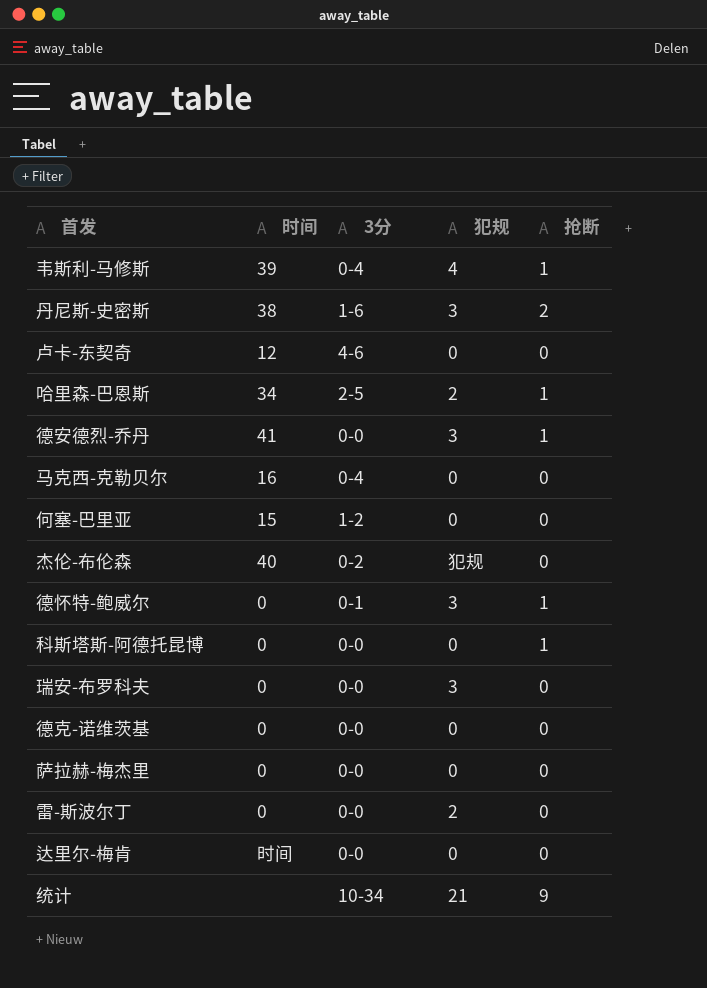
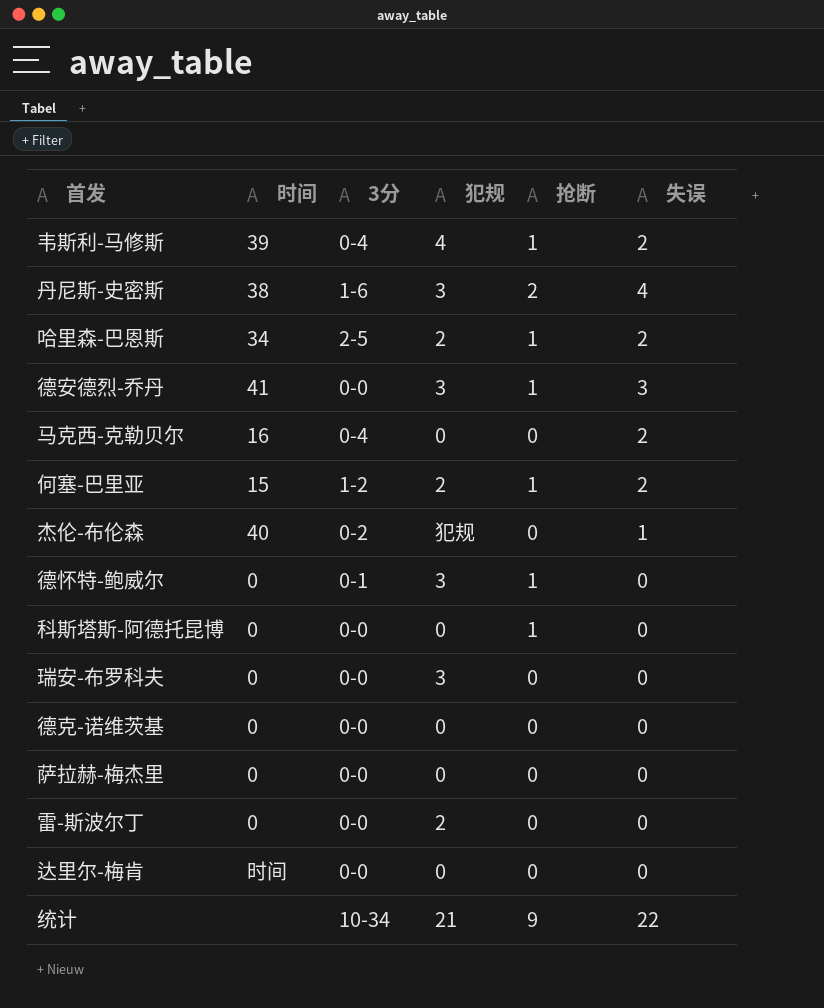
column 失误 | position: none -> 6
row 卢卡-东契奇: 12 | 4-6 | 0 | 0 -> none
何塞-巴里亚 | 犯规: 0 -> 2
何塞-巴里亚 | 抢断: 0 -> 1

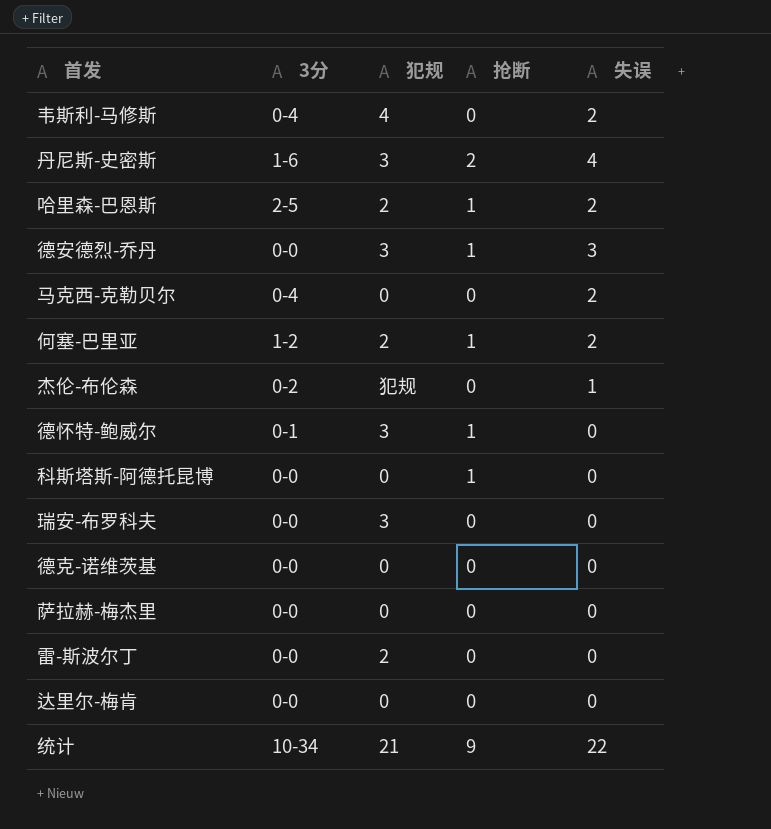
column 时间 | position: 2 -> none
韦斯利-马修斯 | 抢断: 1 -> 0

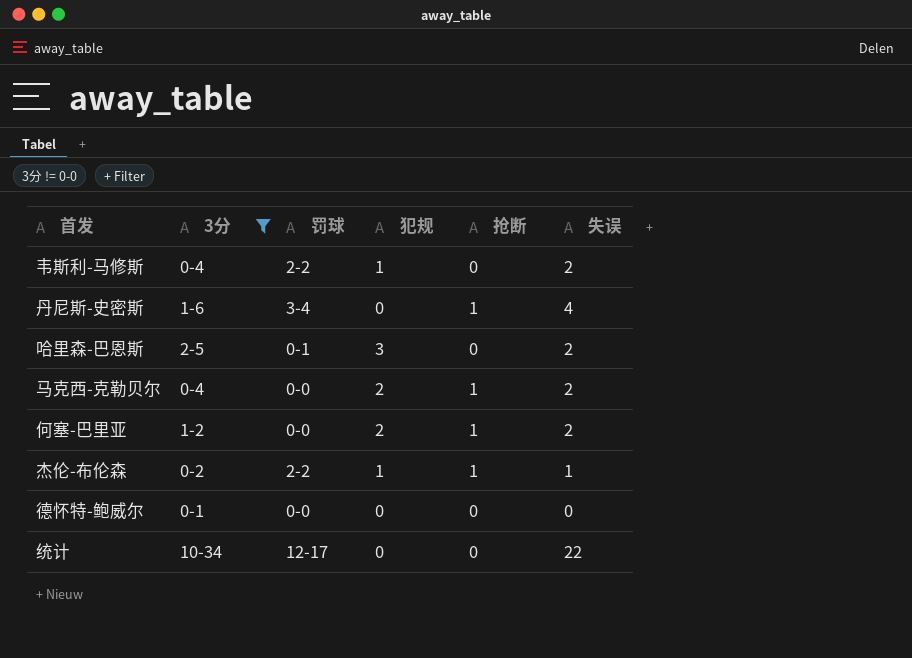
filter: none -> 3分 != 0-0
column 罚球 | position: none -> 3
韦斯利-马修斯 | 犯规: 4 -> 1
丹尼斯-史密斯 | 犯规: 3 -> 0
丹尼斯-史密斯 | 抢断: 2 -> 1
哈里森-巴恩斯 | 犯规: 2 -> 3
哈里森-巴恩斯 | 抢断: 1 -> 0
马克西-克勒贝尔 | 犯规: 0 -> 2
马克西-克勒贝尔 | 抢断: 0 -> 1
杰伦-布伦森 | 犯规: 犯规 -> 1
杰伦-布伦森 | 抢断: 0 -> 1
德怀特-鲍威尔 | 犯规: 3 -> 0
德怀特-鲍威尔 | 抢断: 1 -> 0
统计 | 犯规: 21 -> 0
统计 | 抢断: 9 -> 0

